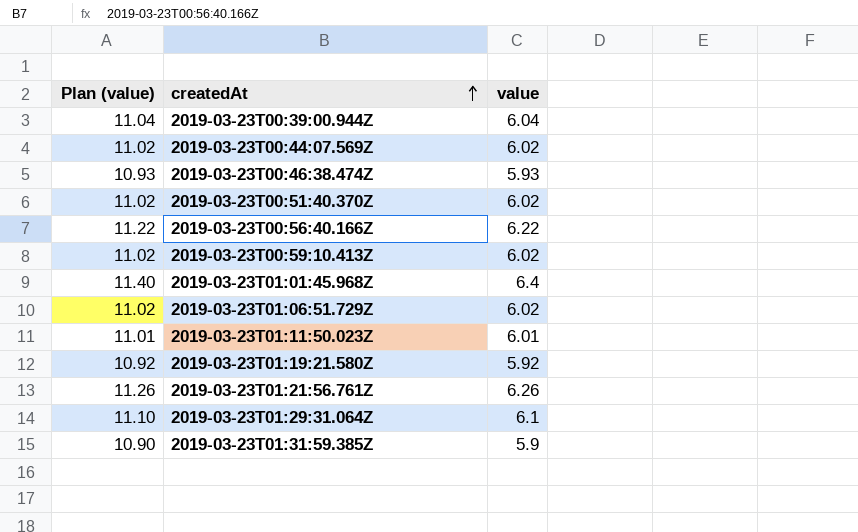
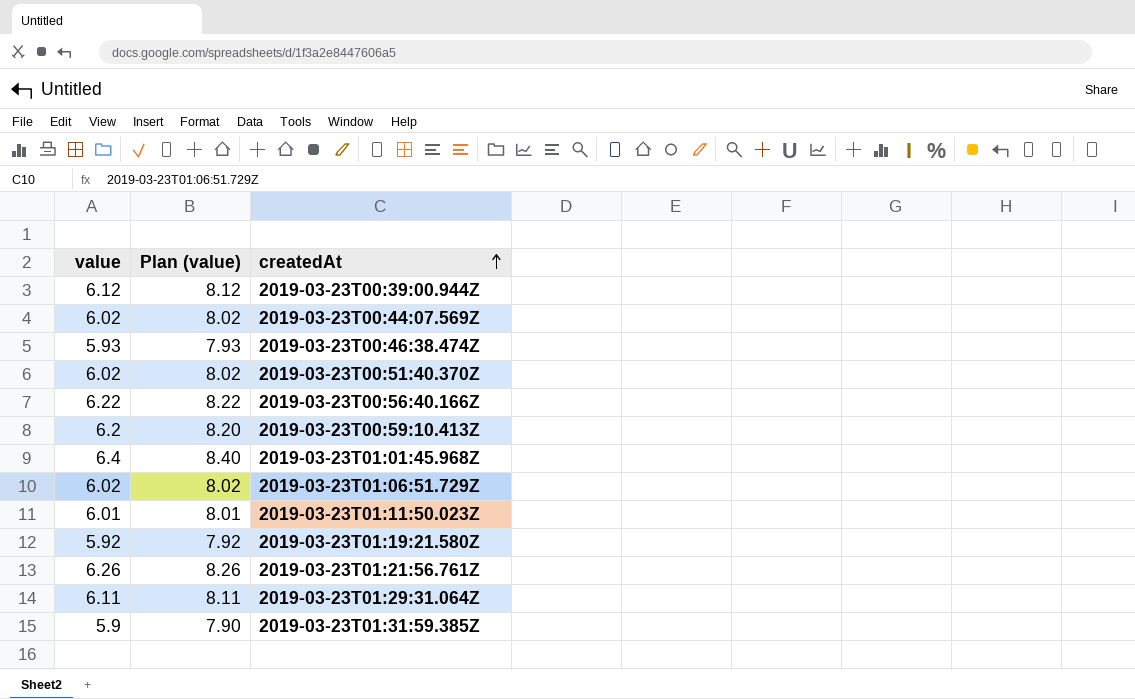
column value | position: 3 -> 1
column Plan (value) | formula: [value] + 5 -> [value] + 2
2019-03-23T00:39:00.944Z | value: 6.04 -> 6.12
2019-03-23T00:59:10.413Z | value: 6.02 -> 6.2
2019-03-23T01:29:31.064Z | value: 6.1 -> 6.11

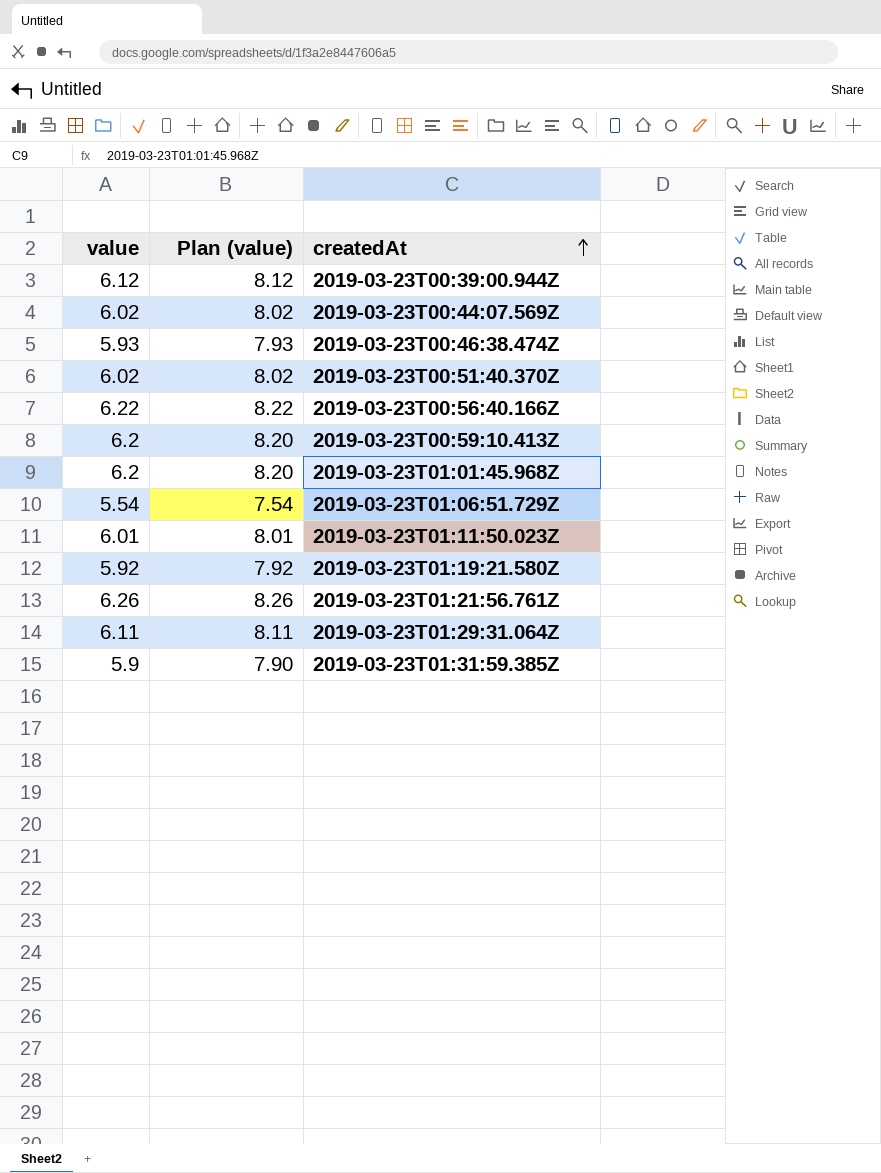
2019-03-23T01:01:45.968Z | value: 6.4 -> 6.2
2019-03-23T01:01:45.968Z | Plan (value): 8.40 -> 8.20
2019-03-23T01:06:51.729Z | value: 6.02 -> 5.54
2019-03-23T01:06:51.729Z | Plan (value): 8.02 -> 7.54

